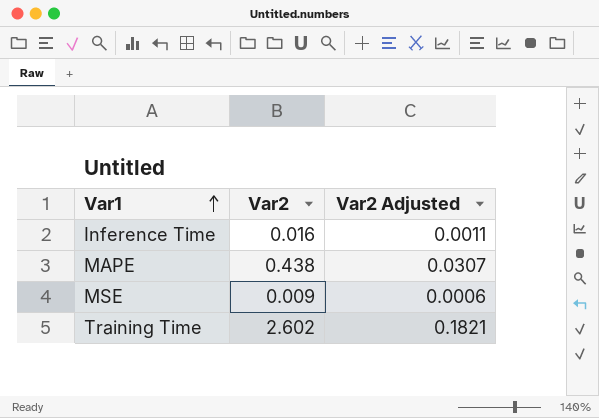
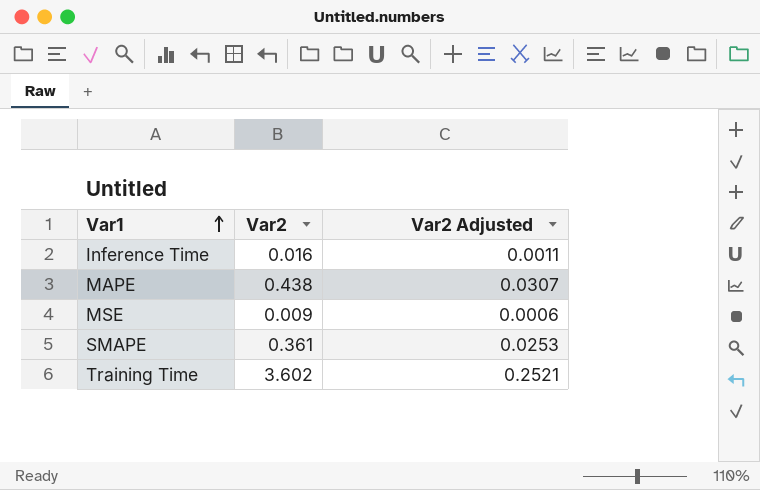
row SMAPE: none -> 0.361 | 0.0253
Training Time | Var2: 2.602 -> 3.602
Training Time | Var2 Adjusted: 0.1821 -> 0.2521

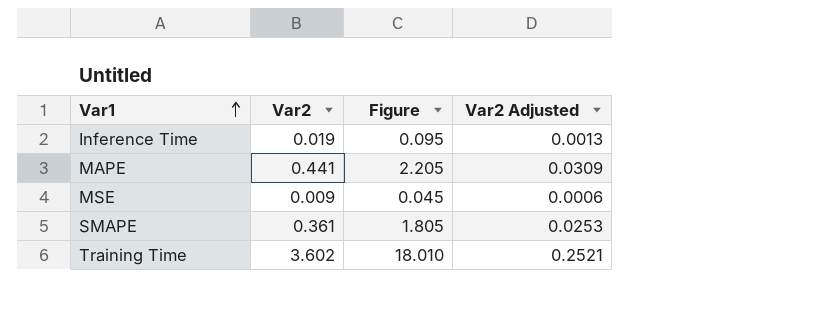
column Figure | formula: none -> [Var2] * 5
Inference Time | Var2: 0.016 -> 0.019
Inference Time | Var2 Adjusted: 0.0011 -> 0.0013
MAPE | Var2: 0.438 -> 0.441
MAPE | Var2 Adjusted: 0.0307 -> 0.0309

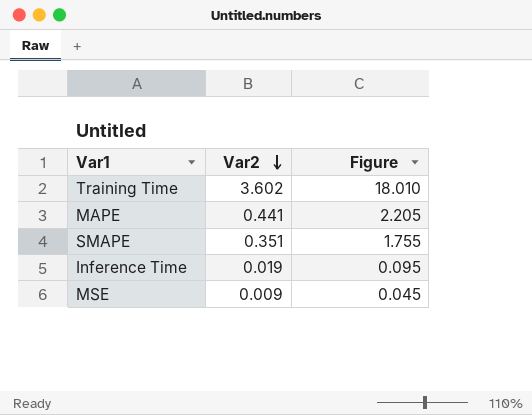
row order: Var1 ascending -> Var2 descending
column Var2 Adjusted | formula: [Var2] * 0.07 -> none
SMAPE | Var2: 0.361 -> 0.351
SMAPE | Figure: 1.805 -> 1.755

